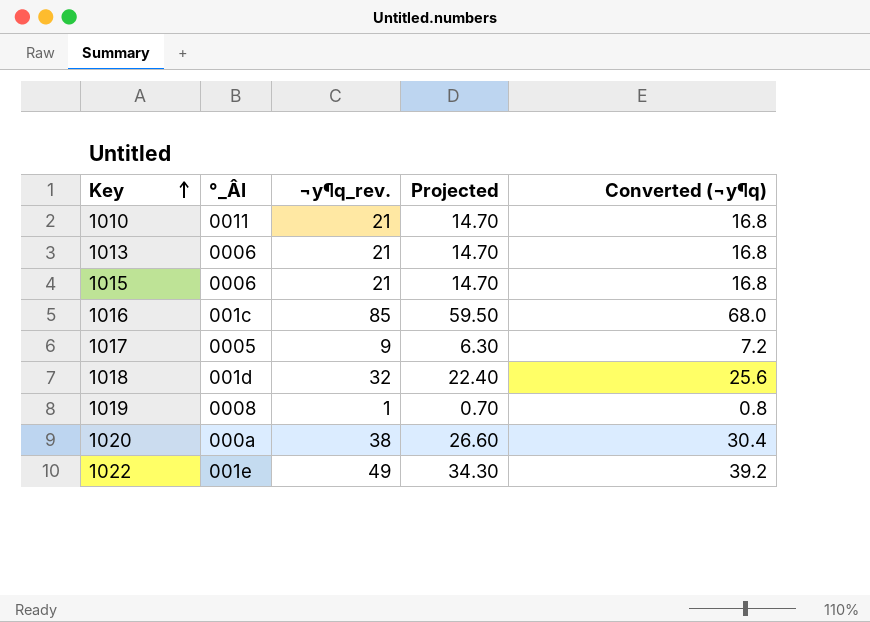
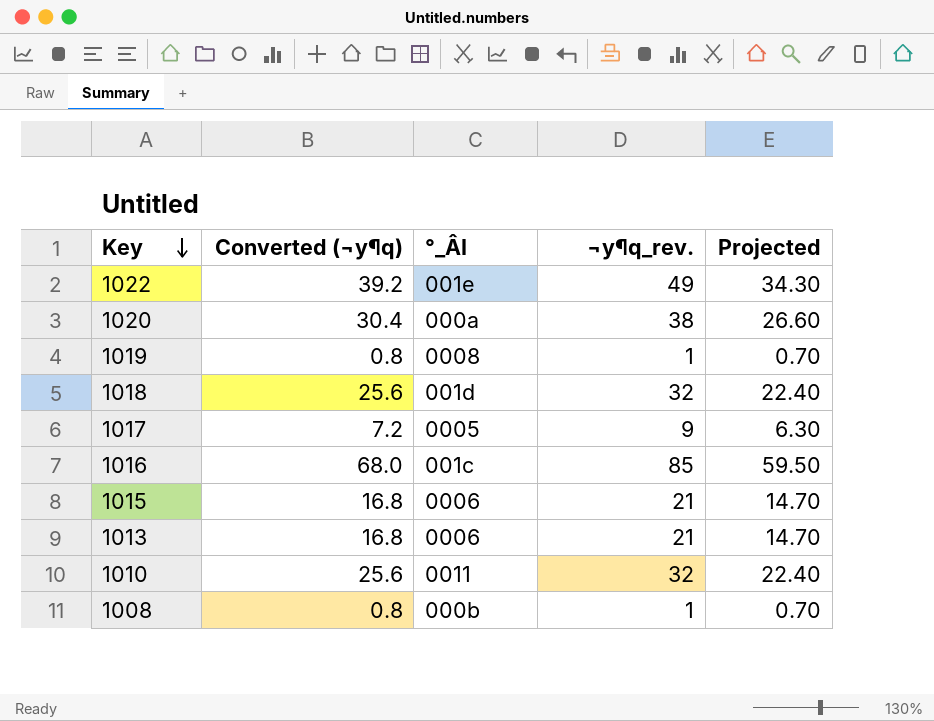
row order: Key ascending -> Key descending
column Converted (¬y¶q) | position: 5 -> 2
1010 | Converted (¬y¶q): 16.8 -> 25.6
1010 | ¬y¶q_rev.: 21 -> 32
1010 | Projected: 14.70 -> 22.40
row 1008: none -> 0.8 | 000b | 1 | 0.70

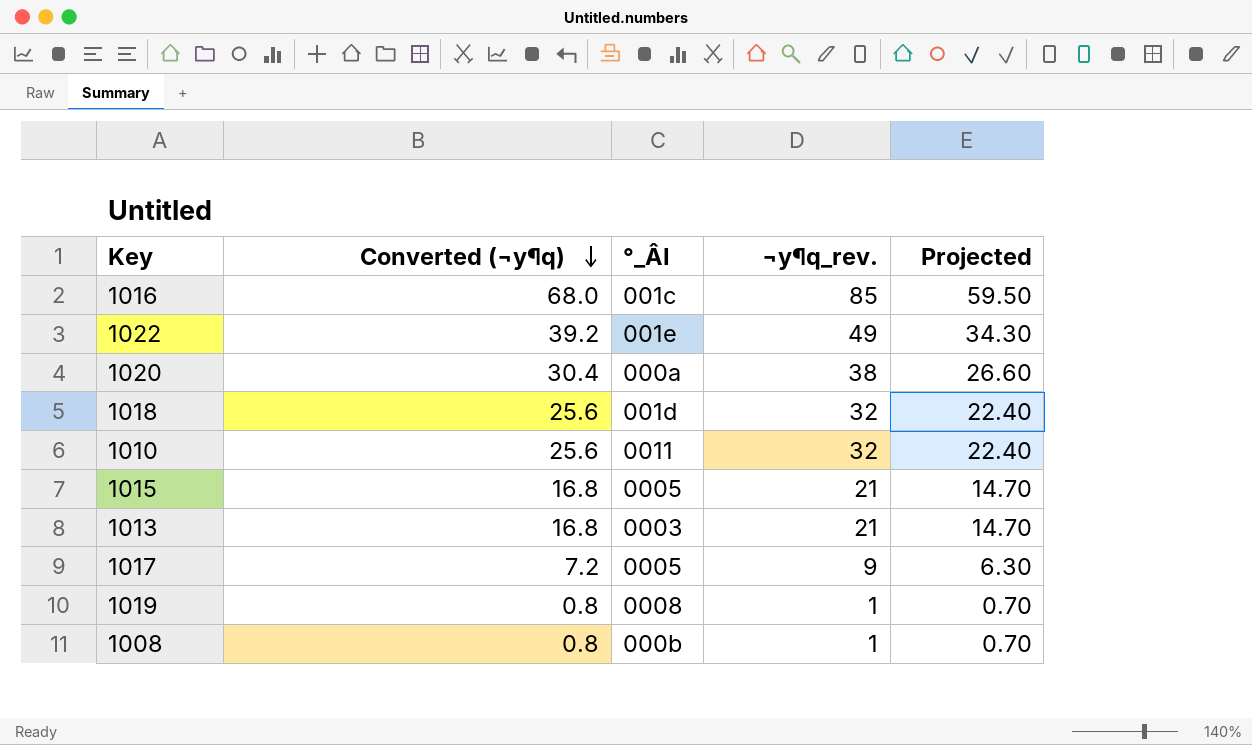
row order: Key descending -> Converted (¬y¶q) descending
1015 | °_ÂI: 0006 -> 0005
1013 | °_ÂI: 0006 -> 0003

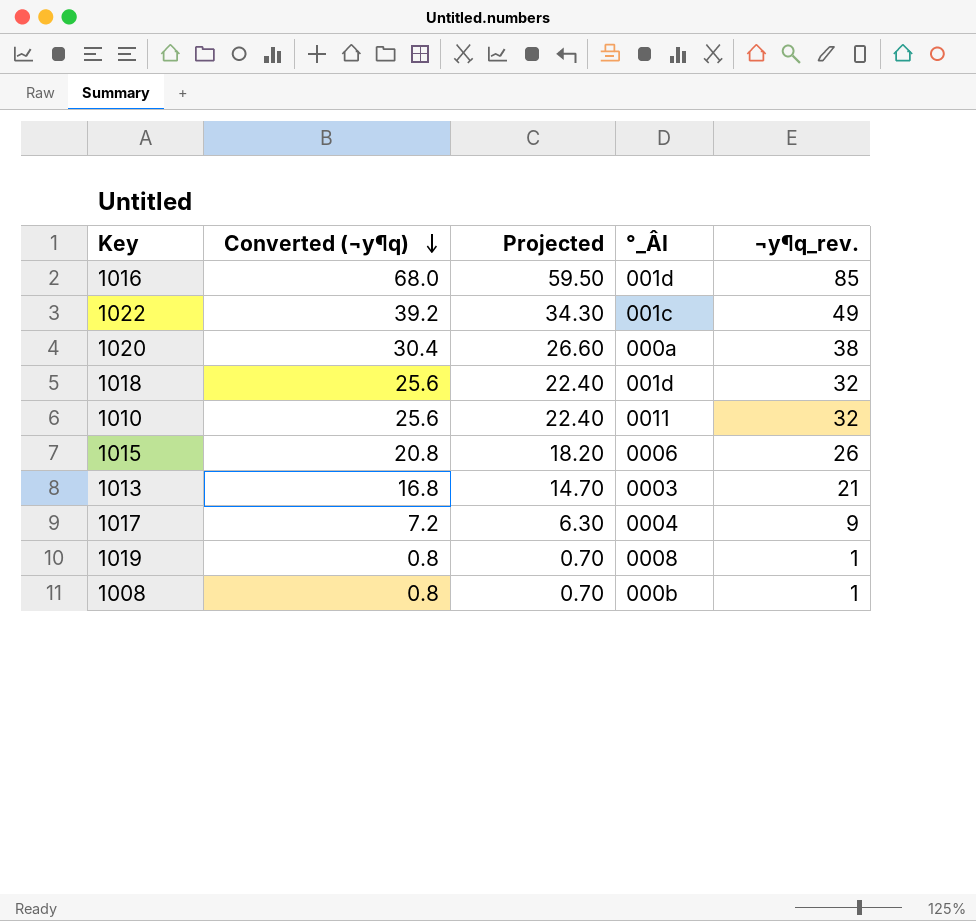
column Projected | position: 5 -> 3
1016 | °_ÂI: 001c -> 001d
1022 | °_ÂI: 001e -> 001c
1015 | Converted (¬y¶q): 16.8 -> 20.8
1015 | Projected: 14.70 -> 18.20
1015 | °_ÂI: 0005 -> 0006
1015 | ¬y¶q_rev.: 21 -> 26
1017 | °_ÂI: 0005 -> 0004

